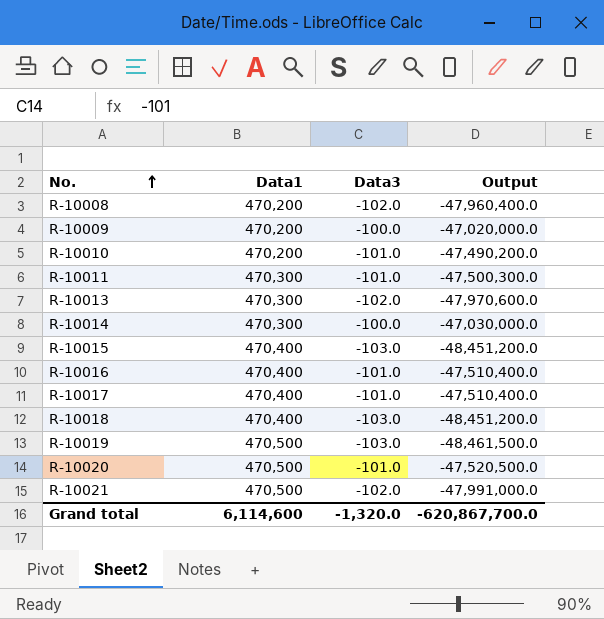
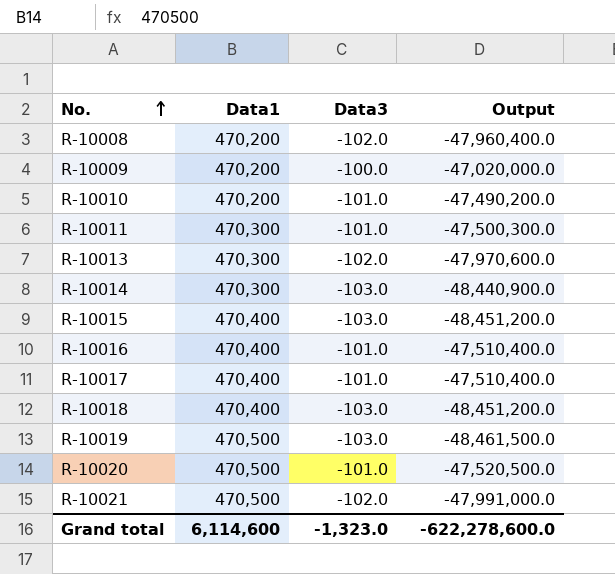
R-10014 | Data3: -100.0 -> -103.0
R-10014 | Output: -47,030,000.0 -> -48,440,900.0
Grand total | Data3: -1,320.0 -> -1,323.0
Grand total | Output: -620,867,700.0 -> -622,278,600.0

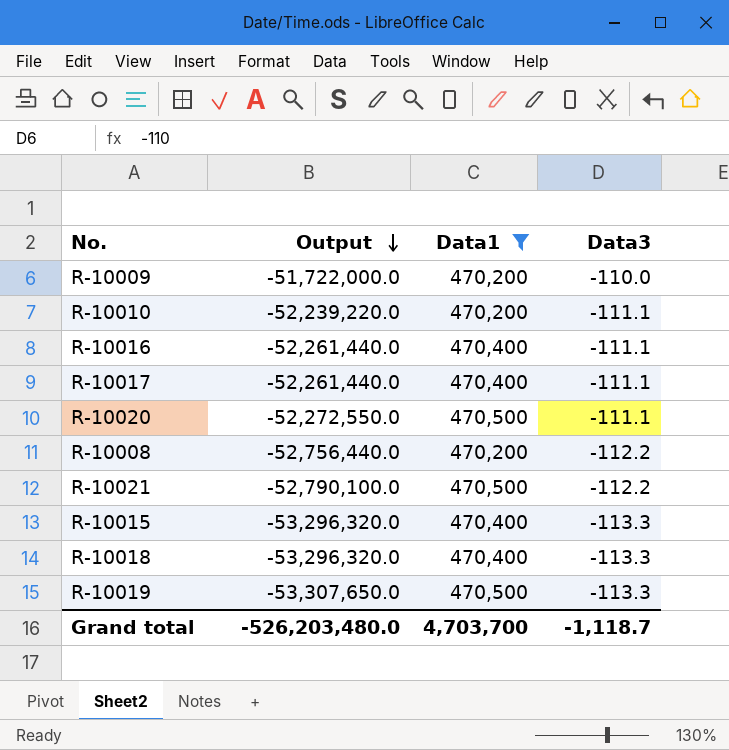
filter: none -> Data1 != 470,300
row order: No. ascending -> Output descending
column Output | position: 4 -> 2
R-10009 | Output: -47,020,000.0 -> -51,722,000.0
R-10009 | Data3: -100.0 -> -110.0
R-10010 | Output: -47,490,200.0 -> -52,239,220.0
R-10010 | Data3: -101.0 -> -111.1
R-10016 | Output: -47,510,400.0 -> -52,261,440.0
R-10016 | Data3: -101.0 -> -111.1
R-10017 | Output: -47,510,400.0 -> -52,261,440.0
R-10017 | Data3: -101.0 -> -111.1
R-10020 | Output: -47,520,500.0 -> -52,272,550.0
R-10020 | Data3: -101.0 -> -111.1
R-10008 | Output: -47,960,400.0 -> -52,756,440.0
R-10008 | Data3: -102.0 -> -112.2
R-10021 | Output: -47,991,000.0 -> -52,790,100.0
R-10021 | Data3: -102.0 -> -112.2
R-10015 | Output: -48,451,200.0 -> -53,296,320.0
R-10015 | Data3: -103.0 -> -113.3
R-10018 | Output: -48,451,200.0 -> -53,296,320.0
R-10018 | Data3: -103.0 -> -113.3
R-10019 | Output: -48,461,500.0 -> -53,307,650.0
R-10019 | Data3: -103.0 -> -113.3
Grand total | Output: -622,278,600.0 -> -526,203,480.0
Grand total | Data1: 6,114,600 -> 4,703,700
Grand total | Data3: -1,323.0 -> -1,118.7

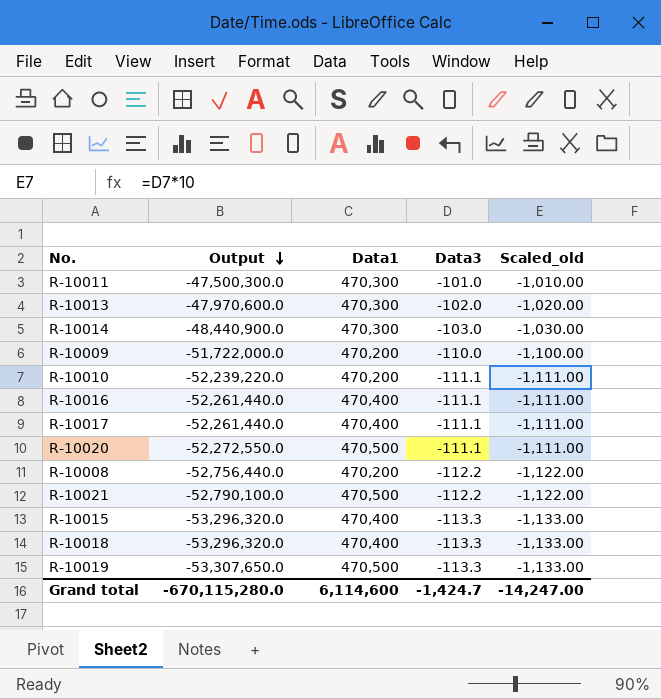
filter: Data1 != 470,300 -> none
column Scaled_old | formula: none -> [Data3] * 10
Grand total | Output: -526,203,480.0 -> -670,115,280.0
Grand total | Data1: 4,703,700 -> 6,114,600
Grand total | Data3: -1,118.7 -> -1,424.7

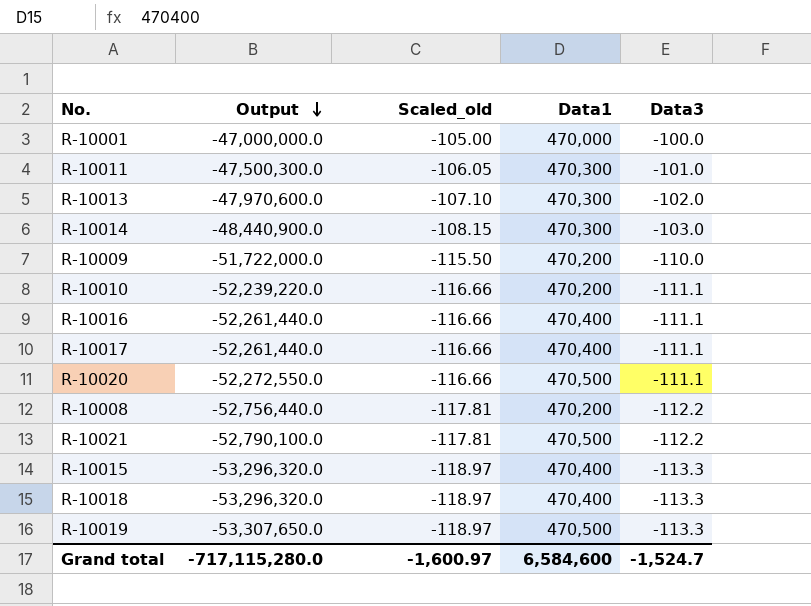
column Scaled_old | formula: [Data3] * 10 -> [Data3] * 1.05
column Scaled_old | position: 5 -> 3
row R-10001: none -> -47,000,000.0 | -105.00 | 470,000 | -100.0
Grand total | Output: -670,115,280.0 -> -717,115,280.0
Grand total | Scaled_old: -14,247.00 -> -1,600.97
Grand total | Data1: 6,114,600 -> 6,584,600
Grand total | Data3: -1,424.7 -> -1,524.7

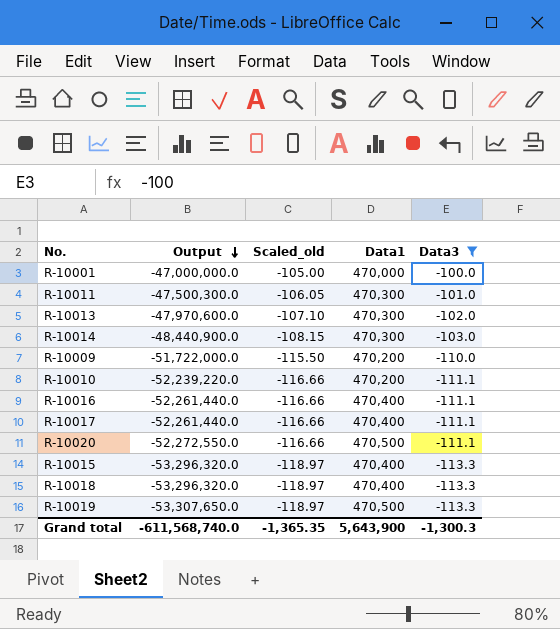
filter: none -> Data3 != -112.2
Grand total | Output: -717,115,280.0 -> -611,568,740.0
Grand total | Scaled_old: -1,600.97 -> -1,365.35
Grand total | Data1: 6,584,600 -> 5,643,900
Grand total | Data3: -1,524.7 -> -1,300.3

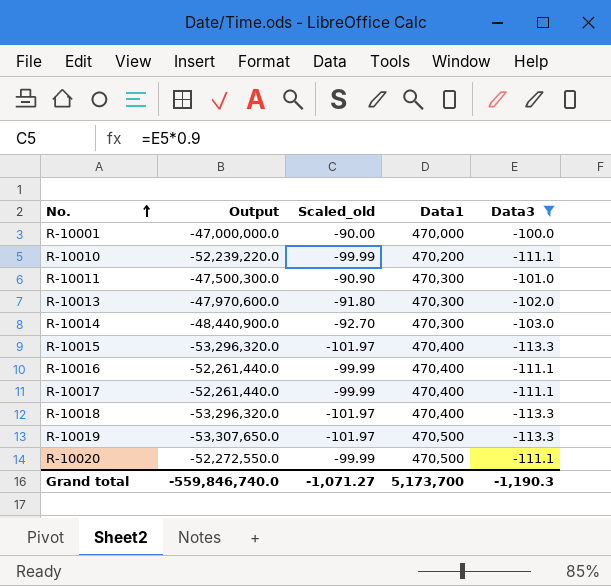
row order: Output descending -> No. ascending
column Scaled_old | formula: [Data3] * 1.05 -> [Data3] * 0.9
row R-10009: -51,722,000.0 | -115.50 | 470,200 | -110.0 -> none
Grand total | Output: -611,568,740.0 -> -559,846,740.0
Grand total | Scaled_old: -1,365.35 -> -1,071.27
Grand total | Data1: 5,643,900 -> 5,173,700
Grand total | Data3: -1,300.3 -> -1,190.3

